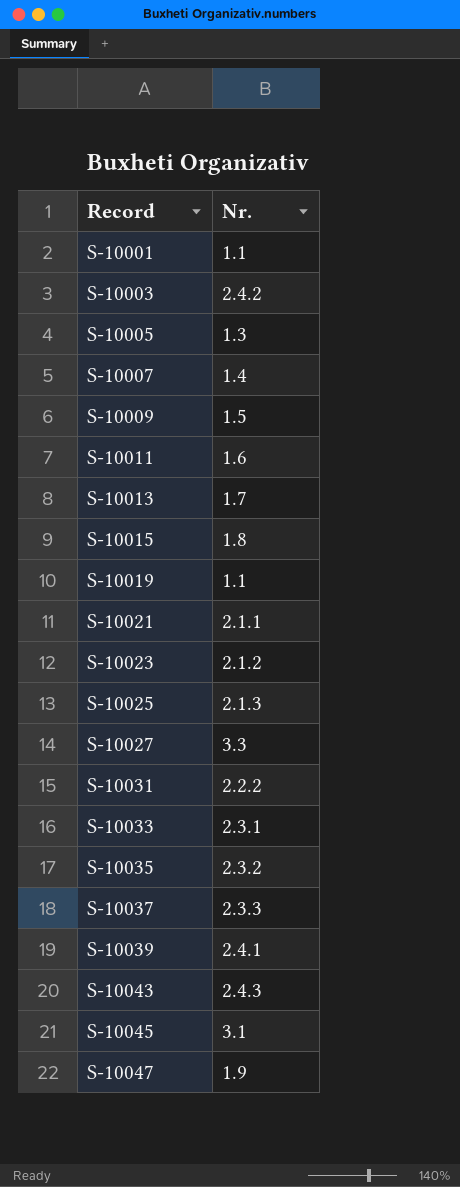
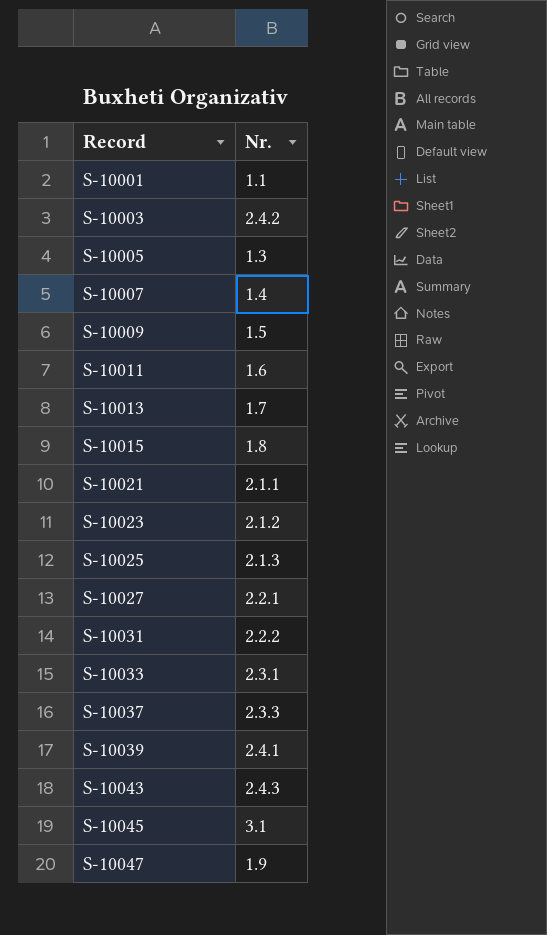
row S-10019: 1.1 -> none
row S-10035: 2.3.2 -> none
S-10027 | Nr.: 3.3 -> 2.2.1

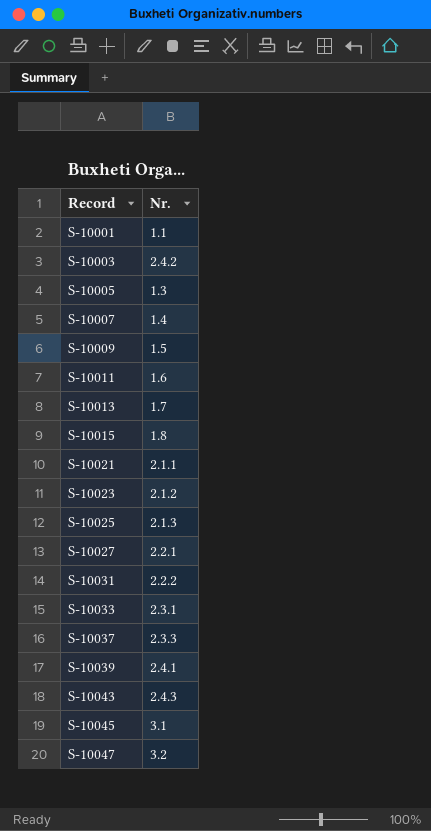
S-10047 | Nr.: 1.9 -> 3.2

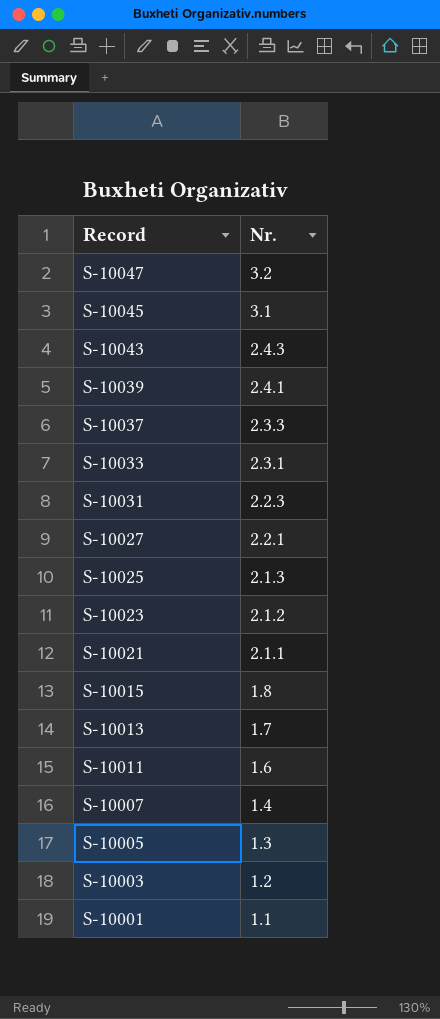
row order: Record ascending -> Record descending
row S-10009: 1.5 -> none
S-10031 | Nr.: 2.2.2 -> 2.2.3
S-10003 | Nr.: 2.4.2 -> 1.2

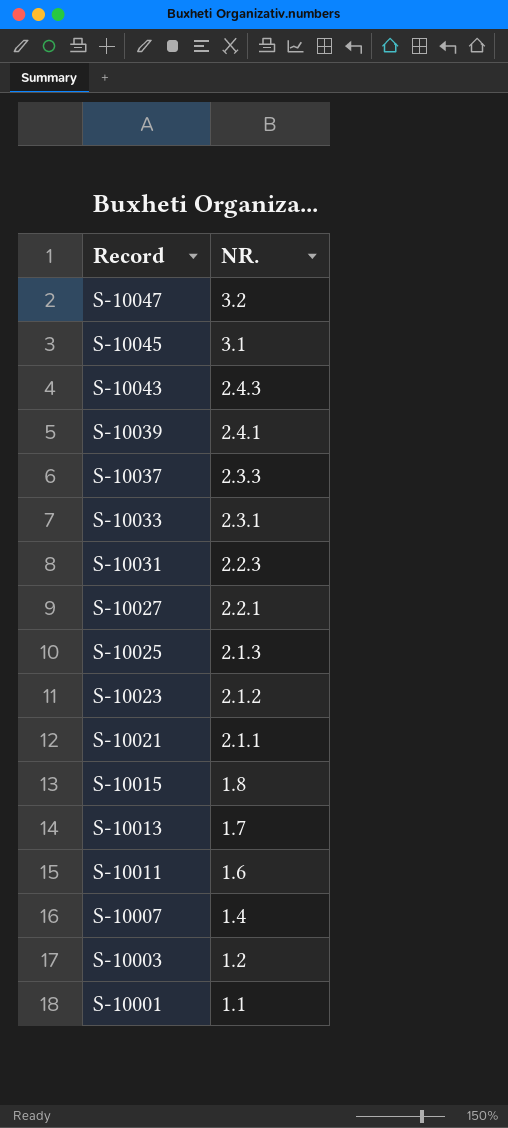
column name: Nr. -> NR.
row S-10005: 1.3 -> none

